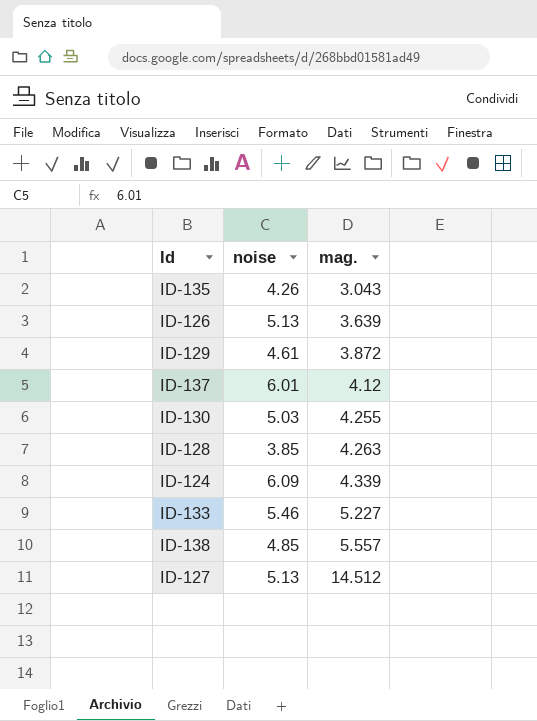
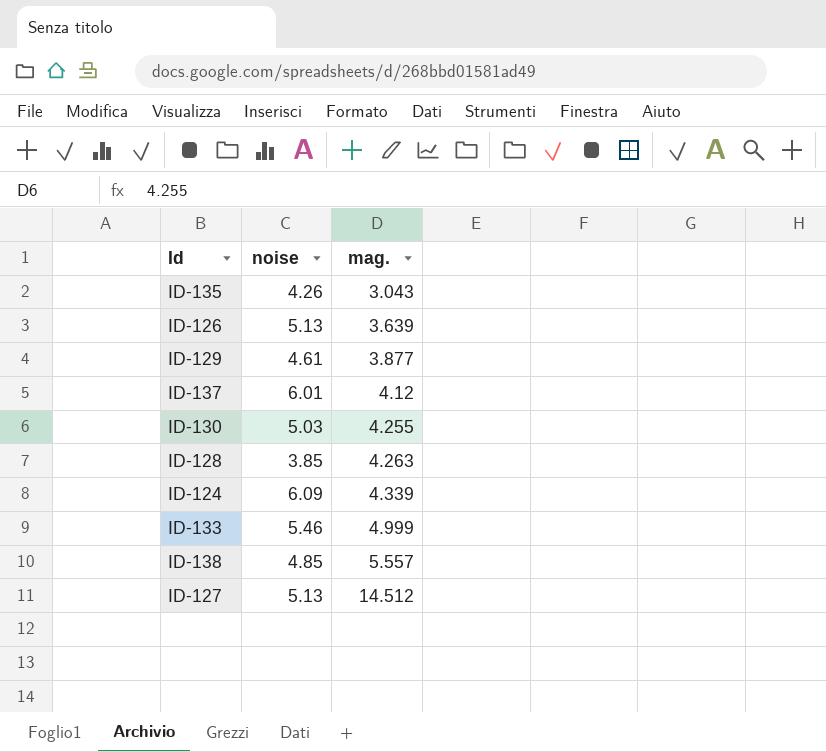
ID-129 | mag.: 3.872 -> 3.877
ID-133 | mag.: 5.227 -> 4.999

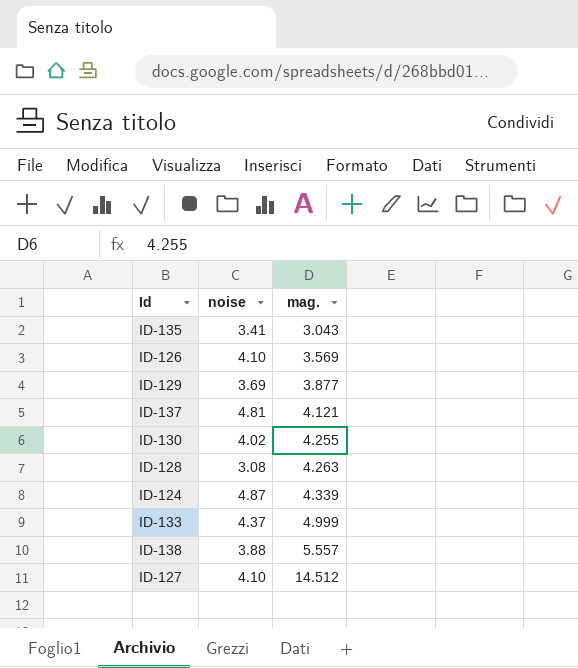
ID-135 | noise: 4.26 -> 3.41
ID-126 | noise: 5.13 -> 4.10
ID-126 | mag.: 3.639 -> 3.569
ID-129 | noise: 4.61 -> 3.69
ID-137 | noise: 6.01 -> 4.81
ID-137 | mag.: 4.12 -> 4.121
ID-130 | noise: 5.03 -> 4.02
ID-128 | noise: 3.85 -> 3.08
ID-124 | noise: 6.09 -> 4.87
ID-133 | noise: 5.46 -> 4.37
ID-138 | noise: 4.85 -> 3.88
ID-127 | noise: 5.13 -> 4.10

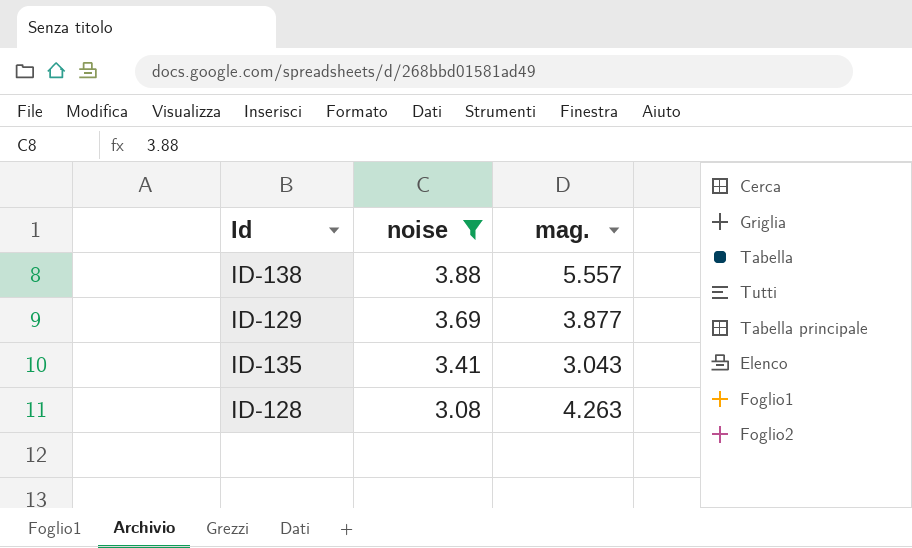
filter: none -> noise <= 3.88
row order: mag. ascending -> noise descending

